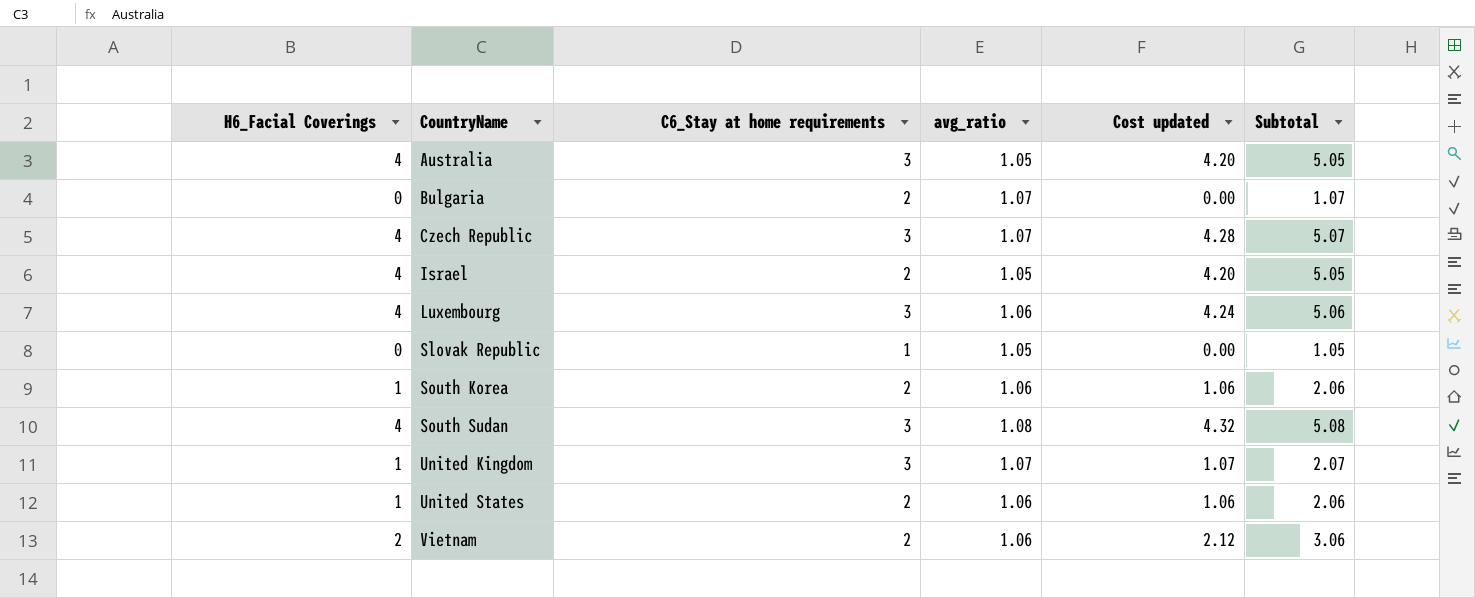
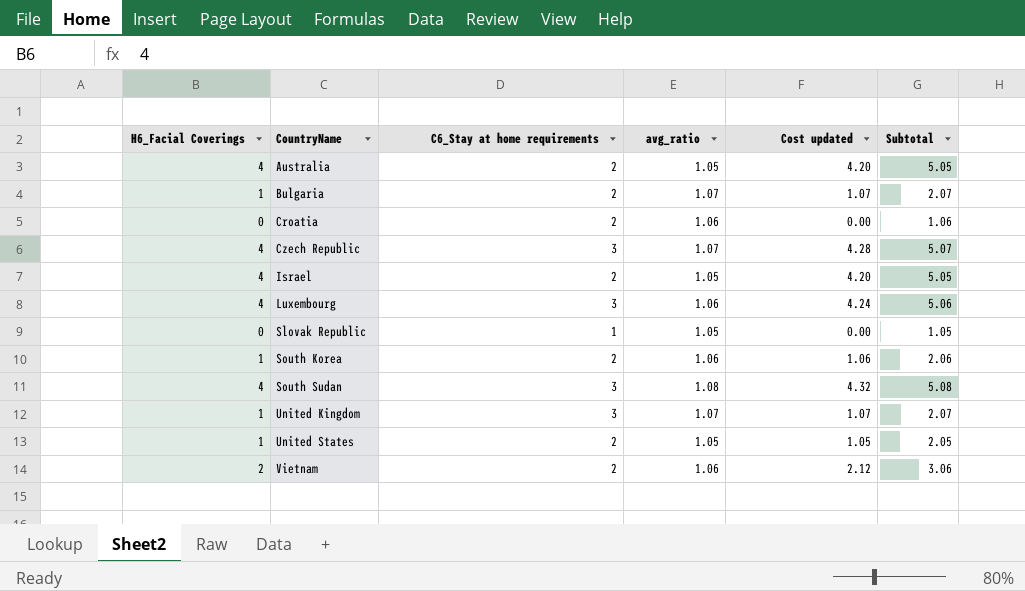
Australia | C6_Stay at home requirements: 3 -> 2
Bulgaria | H6_Facial Coverings: 0 -> 1
Bulgaria | Cost updated: 0.00 -> 1.07
Bulgaria | Subtotal: 1.07 -> 2.07
row Croatia: none -> 0 | 2 | 1.06 | 0.00 | 1.06
United States | avg_ratio: 1.06 -> 1.05
United States | Cost updated: 1.06 -> 1.05
United States | Subtotal: 2.06 -> 2.05

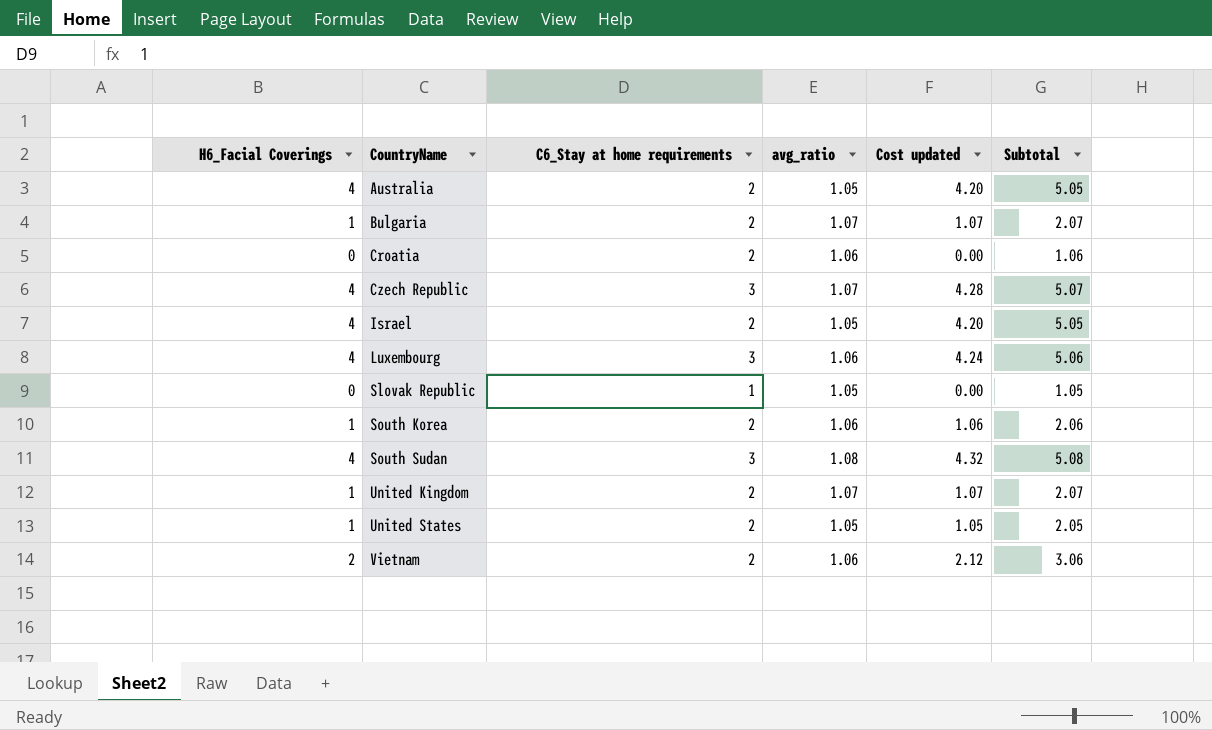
United Kingdom | C6_Stay at home requirements: 3 -> 2

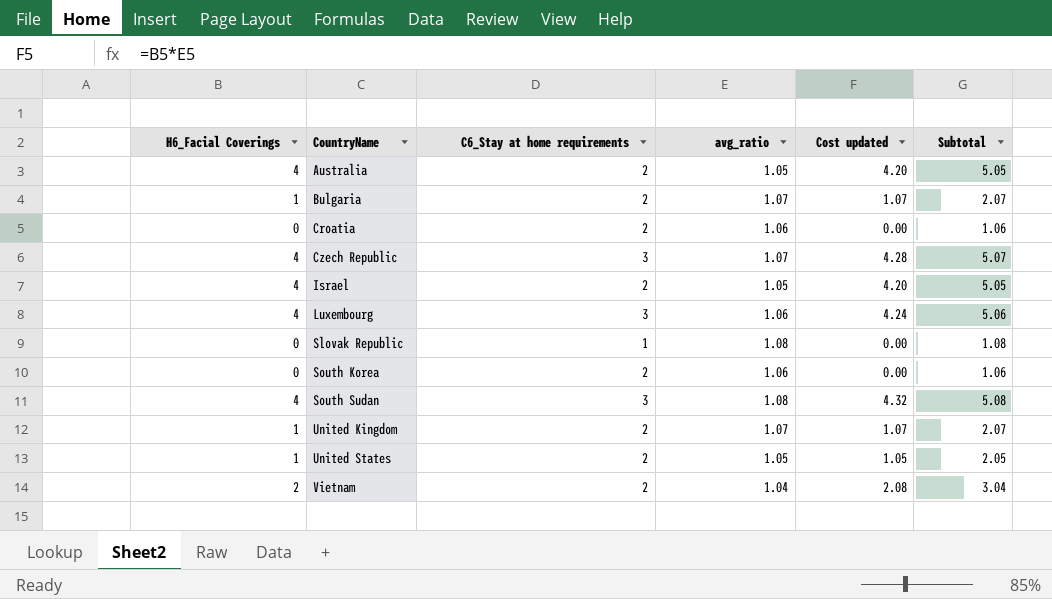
Slovak Republic | avg_ratio: 1.05 -> 1.08
Slovak Republic | Subtotal: 1.05 -> 1.08
South Korea | H6_Facial Coverings: 1 -> 0
South Korea | Cost updated: 1.06 -> 0.00
South Korea | Subtotal: 2.06 -> 1.06
Vietnam | avg_ratio: 1.06 -> 1.04
Vietnam | Cost updated: 2.12 -> 2.08
Vietnam | Subtotal: 3.06 -> 3.04

